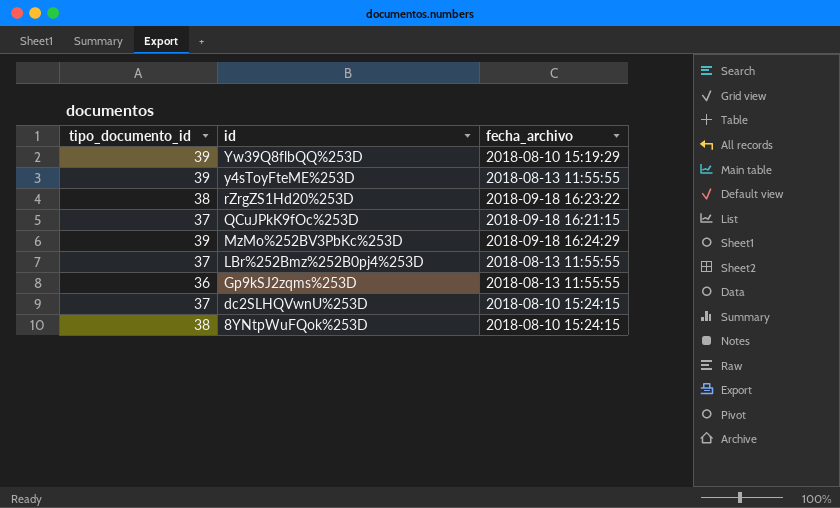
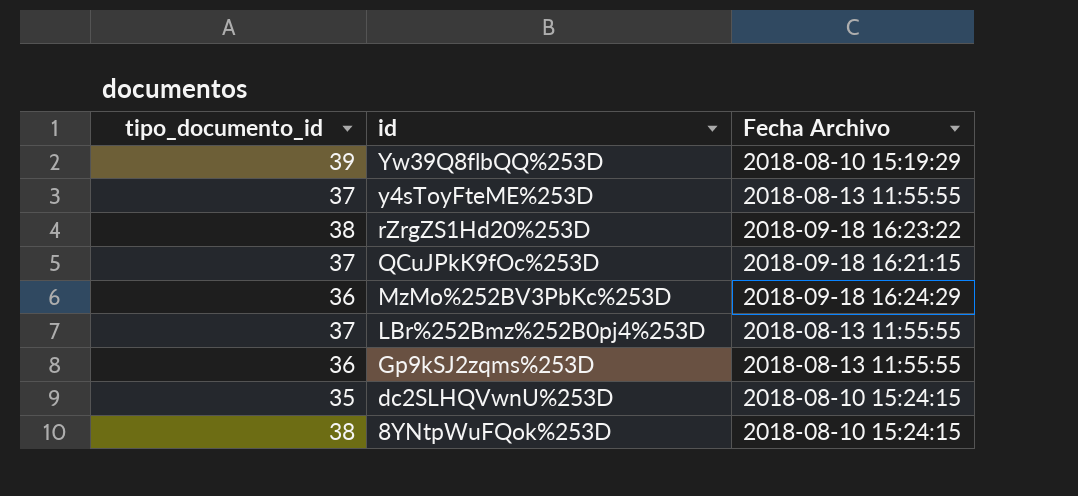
column name: fecha_archivo -> Fecha Archivo
y4sToyFteME%253D | tipo_documento_id: 39 -> 37
MzMo%252BV3PbKc%253D | tipo_documento_id: 39 -> 36
dc2SLHQVwnU%253D | tipo_documento_id: 37 -> 35

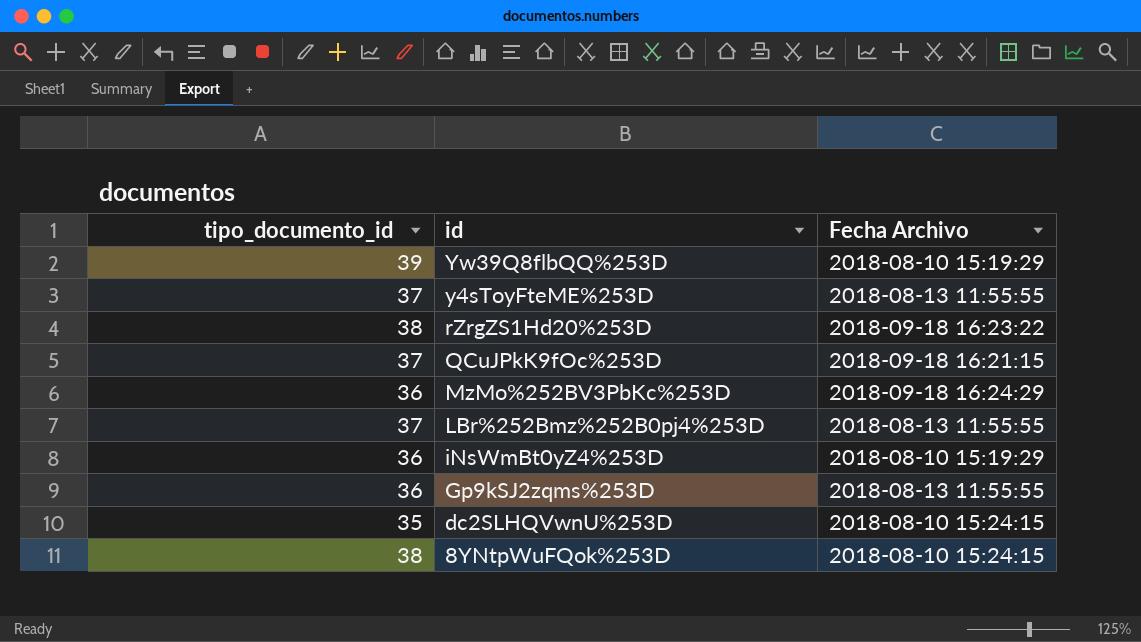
row iNsWmBt0yZ4%253D: none -> 36 | 2018-08-10 15:19:29

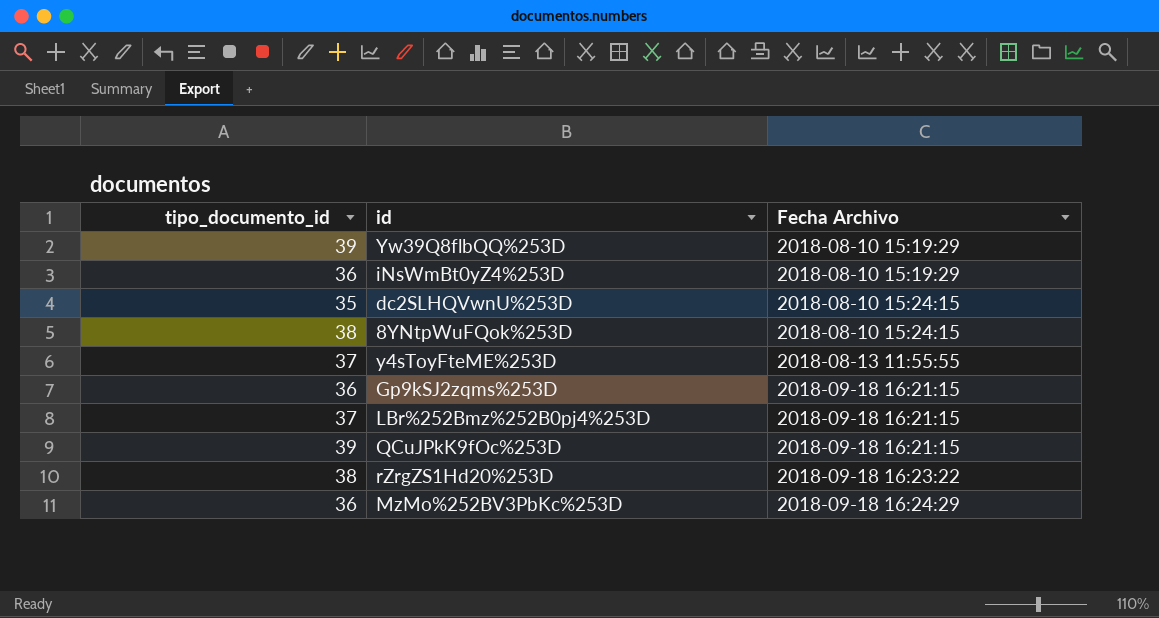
row order: id descending -> Fecha Archivo ascending
Gp9kSJ2zqms%253D | Fecha Archivo: 2018-08-13 11:55:55 -> 2018-09-18 16:21:15
LBr%252Bmz%252B0pj4%253D | Fecha Archivo: 2018-08-13 11:55:55 -> 2018-09-18 16:21:15
QCuJPkK9fOc%253D | tipo_documento_id: 37 -> 39

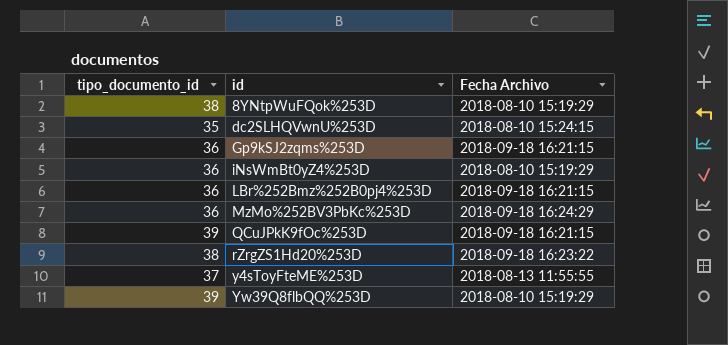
row order: Fecha Archivo ascending -> id ascending
8YNtpWuFQok%253D | Fecha Archivo: 2018-08-10 15:24:15 -> 2018-08-10 15:19:29
LBr%252Bmz%252B0pj4%253D | tipo_documento_id: 37 -> 36

